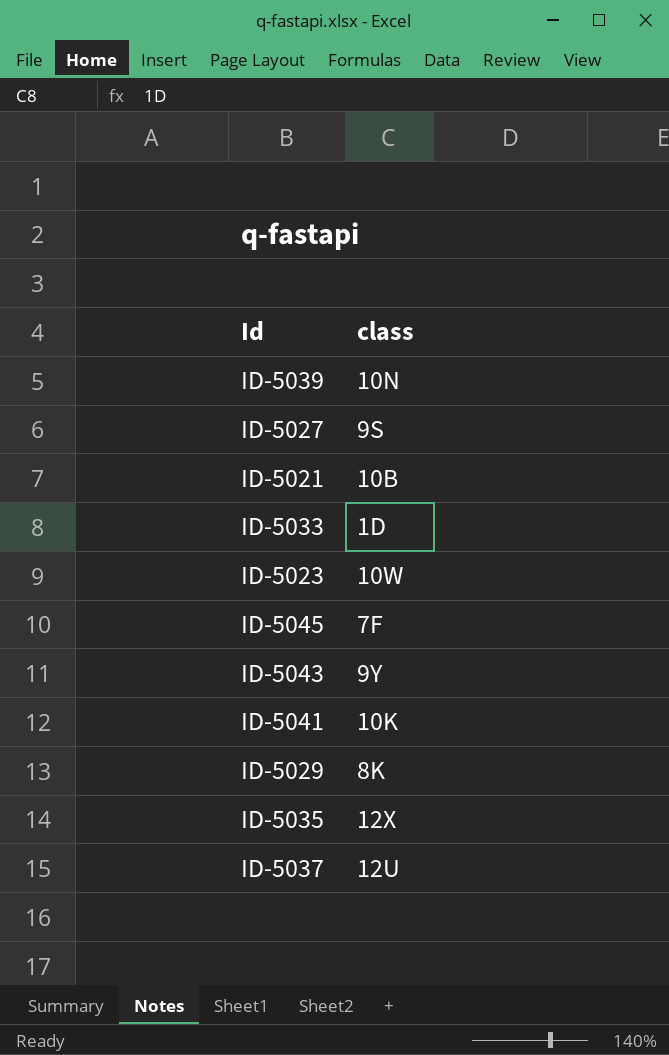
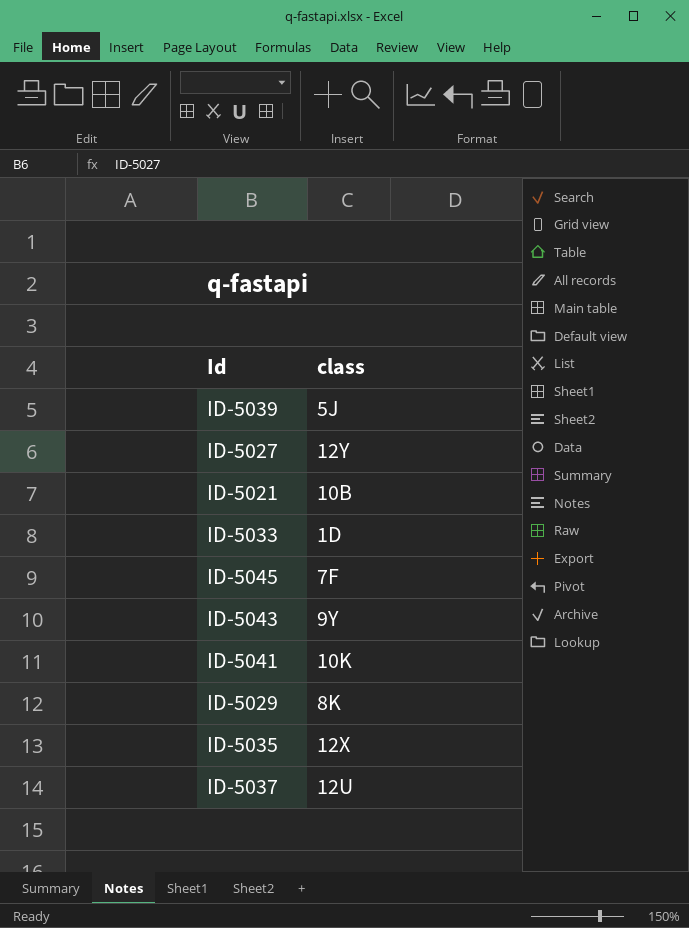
row ID-5023: 10W -> none
ID-5039 | class: 10N -> 5J
ID-5027 | class: 9S -> 12Y

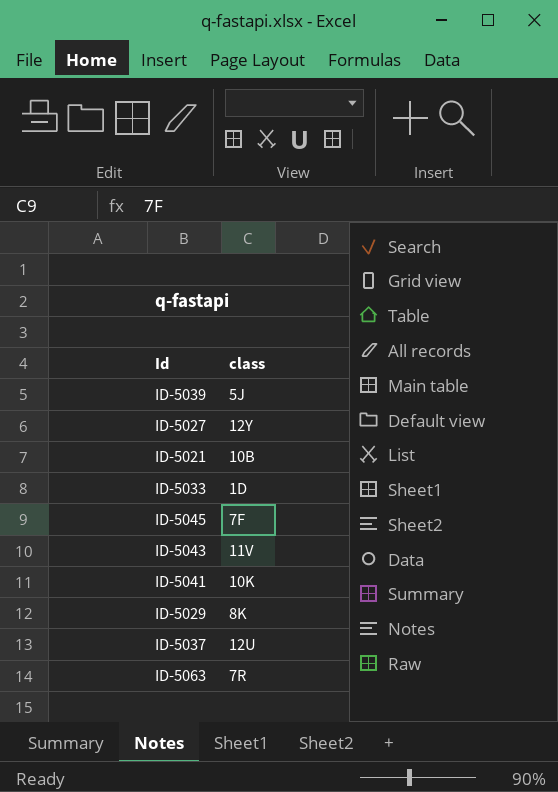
row ID-5035: 12X -> none
ID-5043 | class: 9Y -> 11V
row ID-5063: none -> 7R

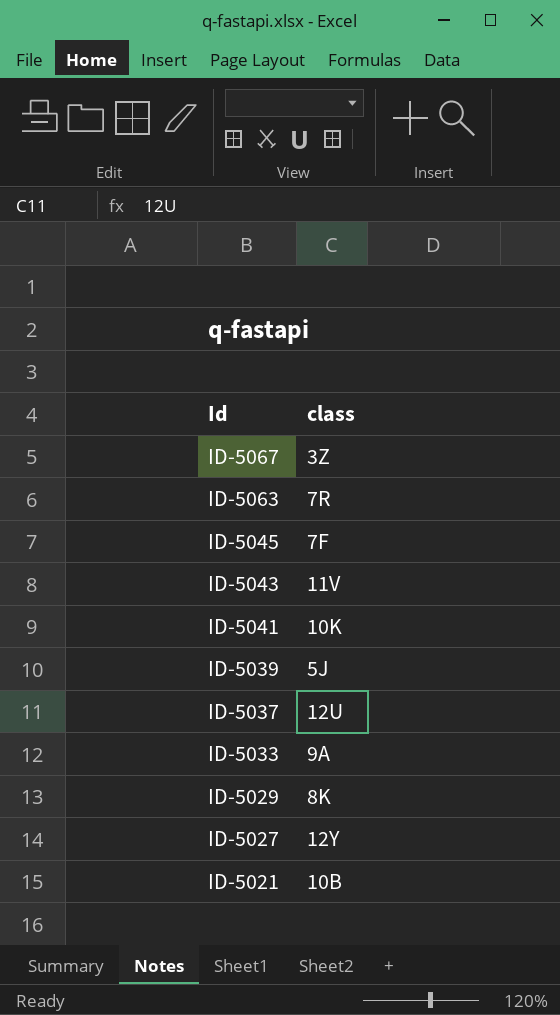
row order: none -> Id descending
row ID-5067: none -> 3Z
ID-5033 | class: 1D -> 9A

